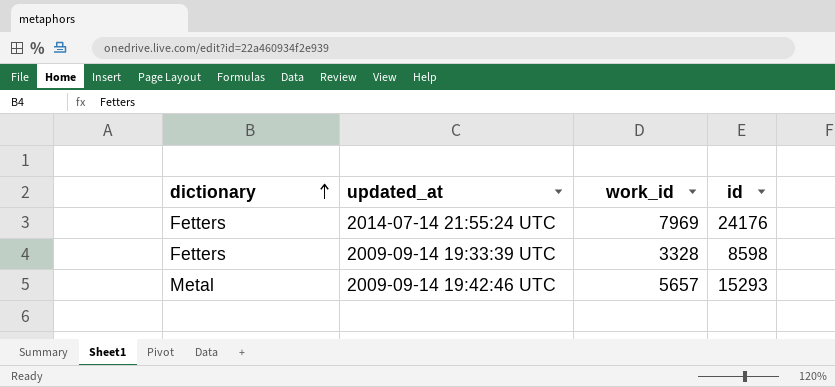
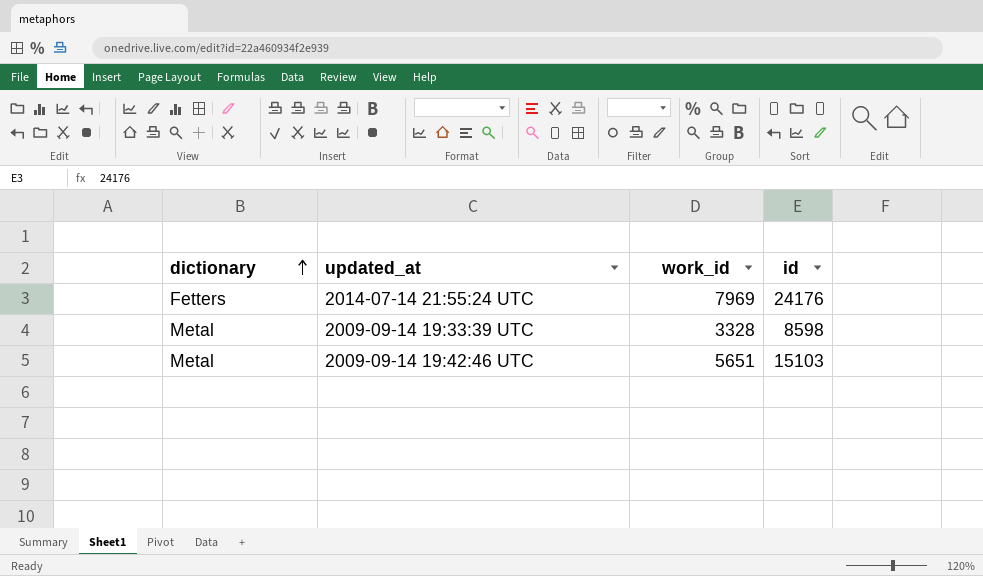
2009-09-14 19:33:39 UTC | dictionary: Fetters -> Metal
2009-09-14 19:42:46 UTC | work_id: 5657 -> 5651
2009-09-14 19:42:46 UTC | id: 15293 -> 15103

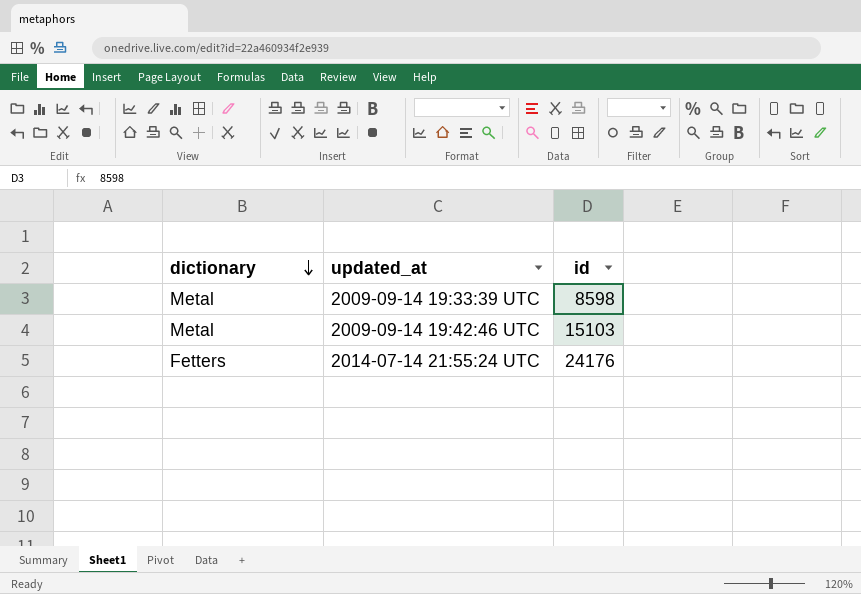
row order: dictionary ascending -> dictionary descending
column work_id | position: 3 -> none

